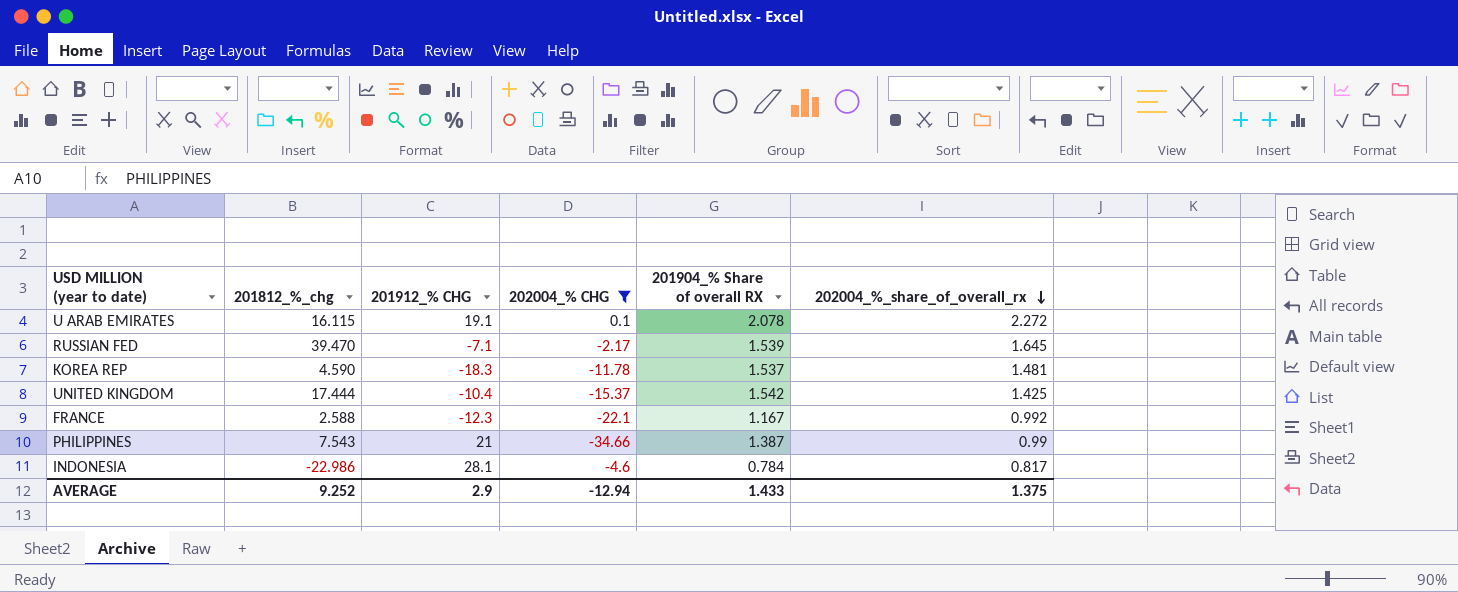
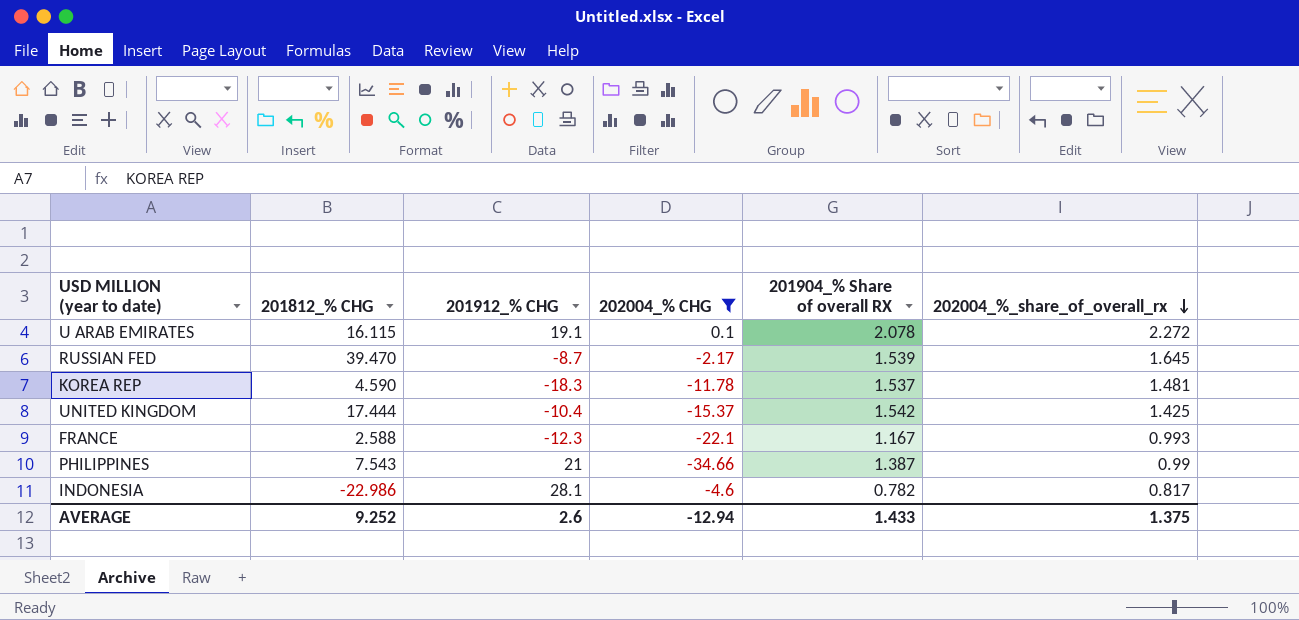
column name: 201812_%_chg -> 201812_% CHG
RUSSIAN FED | 201912_% CHG: -7.1 -> -8.7
FRANCE | 202004_%_share_of_overall_rx: 0.992 -> 0.993
INDONESIA | 201904_% Share of overall RX: 0.784 -> 0.782
AVERAGE | 201912_% CHG: 2.9 -> 2.6

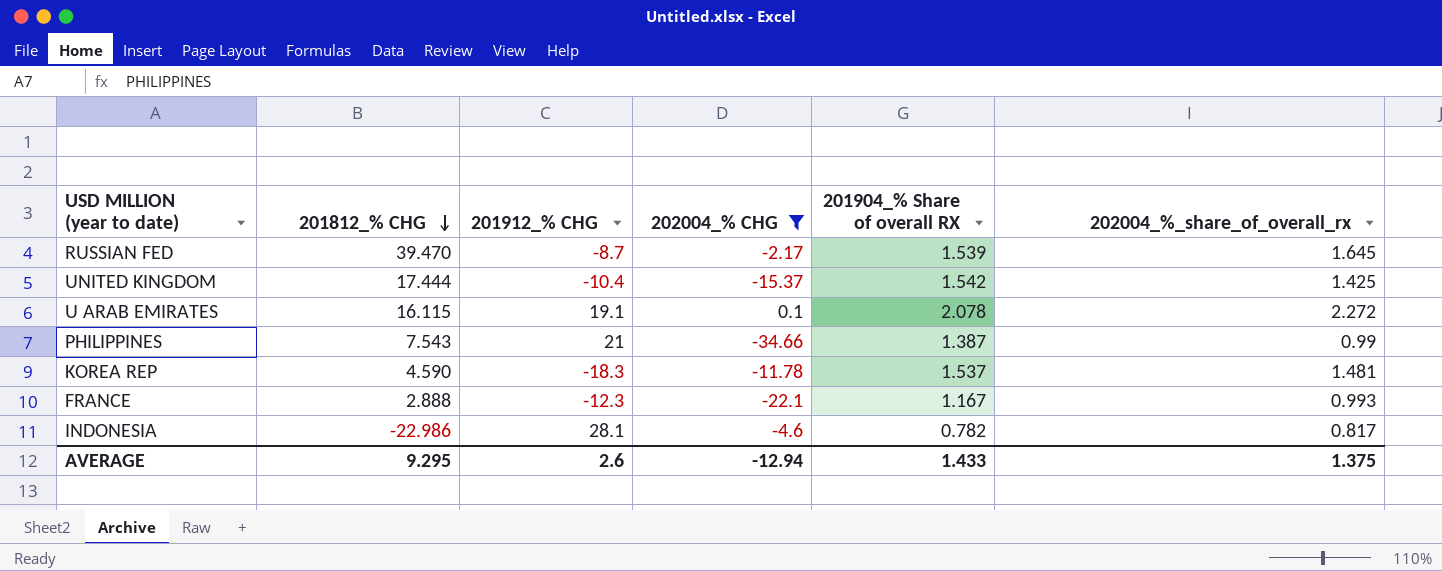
row order: 202004_%_share_of_overall_rx descending -> 201812_% CHG descending
FRANCE | 201812_% CHG: 2.588 -> 2.888
AVERAGE | 201812_% CHG: 9.252 -> 9.295

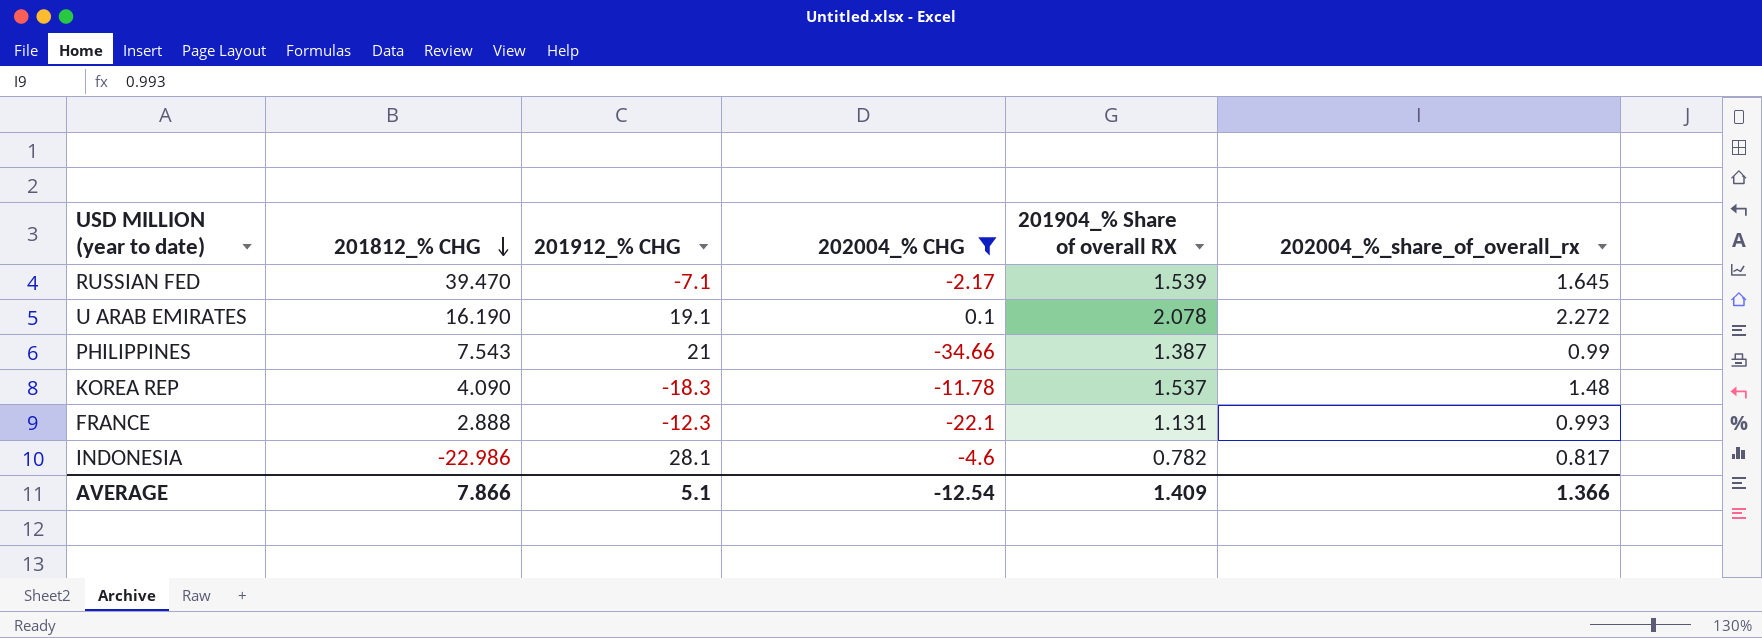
row UNITED KINGDOM: 17.444 | -10.4 | -15.37 | 1.542 | 1.425 -> none
RUSSIAN FED | 201912_% CHG: -8.7 -> -7.1
U ARAB EMIRATES | 201812_% CHG: 16.115 -> 16.190
KOREA REP | 201812_% CHG: 4.590 -> 4.090
KOREA REP | 202004_%_share_of_overall_rx: 1.481 -> 1.48
FRANCE | 201904_% Share of overall RX: 1.167 -> 1.131
AVERAGE | 201812_% CHG: 9.295 -> 7.866
AVERAGE | 201912_% CHG: 2.6 -> 5.1
AVERAGE | 202004_% CHG: -12.94 -> -12.54
AVERAGE | 201904_% Share of overall RX: 1.433 -> 1.409
AVERAGE | 202004_%_share_of_overall_rx: 1.375 -> 1.366

